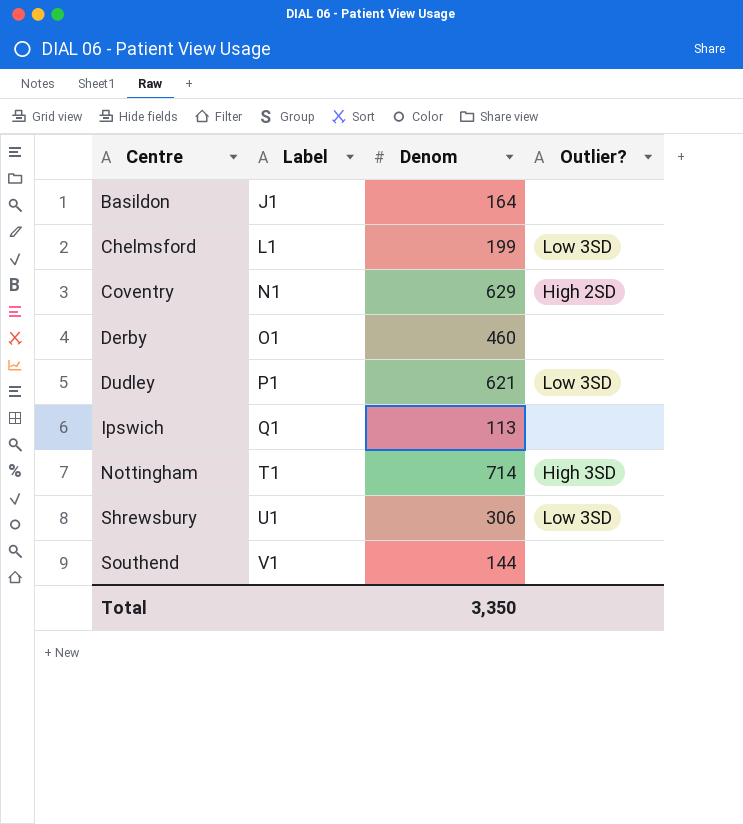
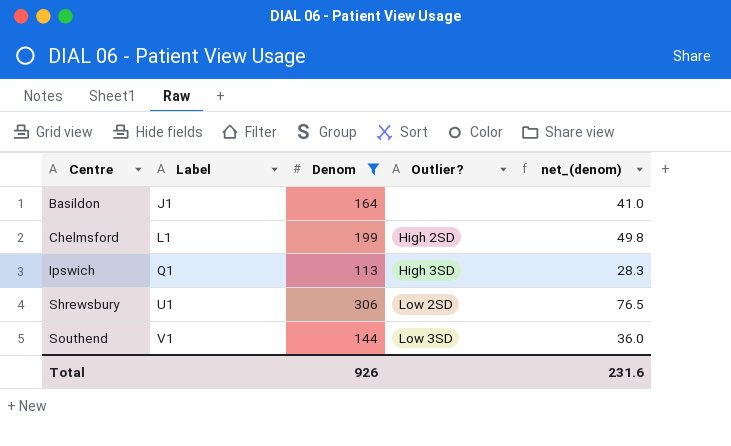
filter: none -> Denom <= 306
column net_(denom) | formula: none -> [Denom] * 0.25
Chelmsford | Outlier?: Low 3SD -> High 2SD
Ipswich | Outlier?: none -> High 3SD
Shrewsbury | Outlier?: Low 3SD -> Low 2SD
Southend | Outlier?: none -> Low 3SD
Total | Denom: 3,350 -> 926

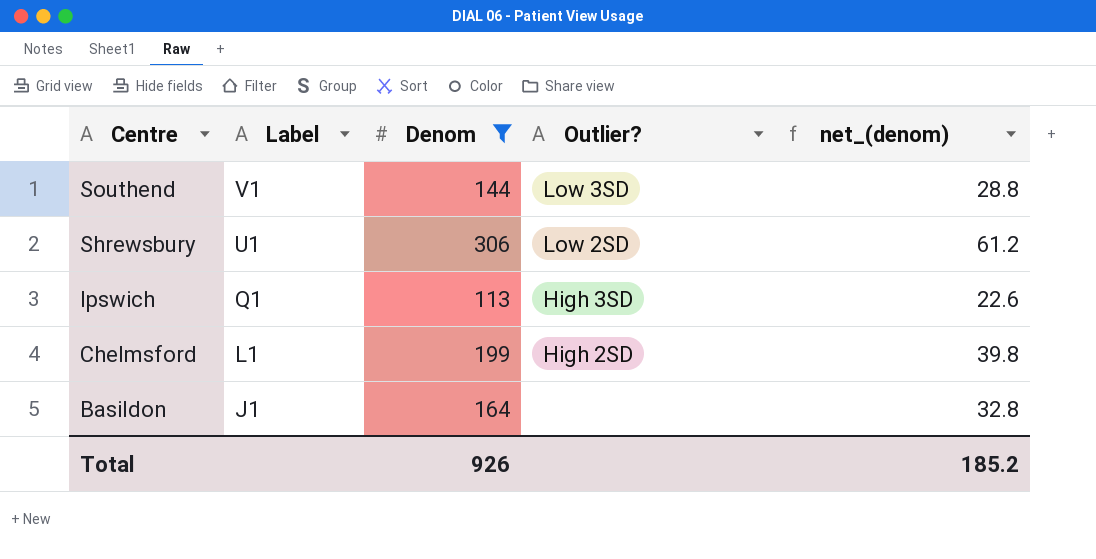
row order: Centre ascending -> Centre descending
column net_(denom) | formula: [Denom] * 0.25 -> [Denom] * 0.2
Total | net_(denom): 231.6 -> 185.2

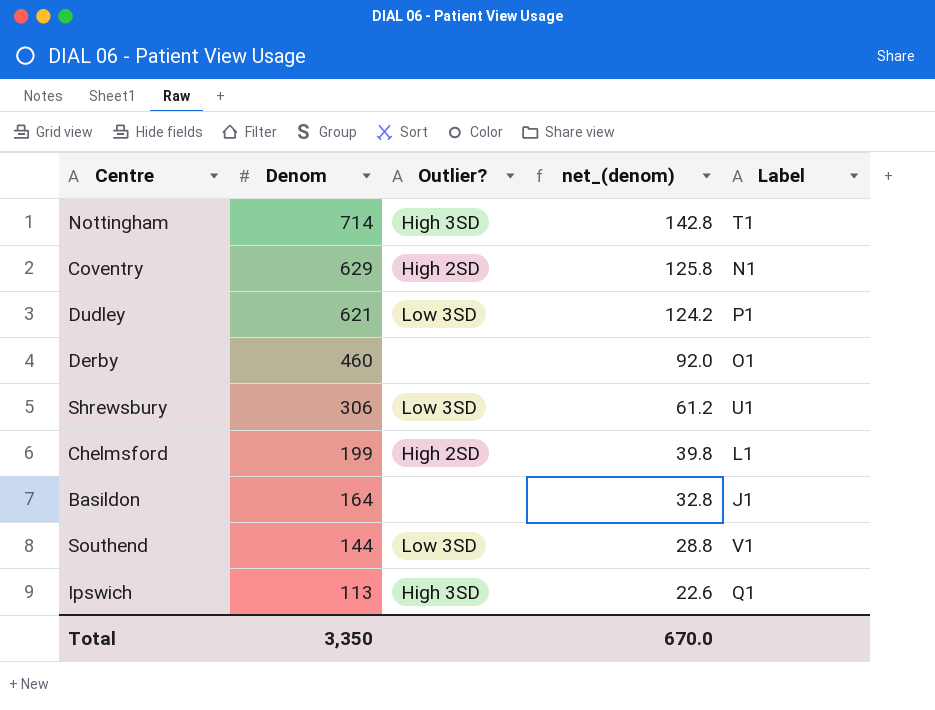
filter: Denom <= 306 -> none
row order: Centre descending -> Denom descending
column Label | position: 2 -> 5
Shrewsbury | Outlier?: Low 2SD -> Low 3SD
Total | Denom: 926 -> 3,350
Total | net_(denom): 185.2 -> 670.0

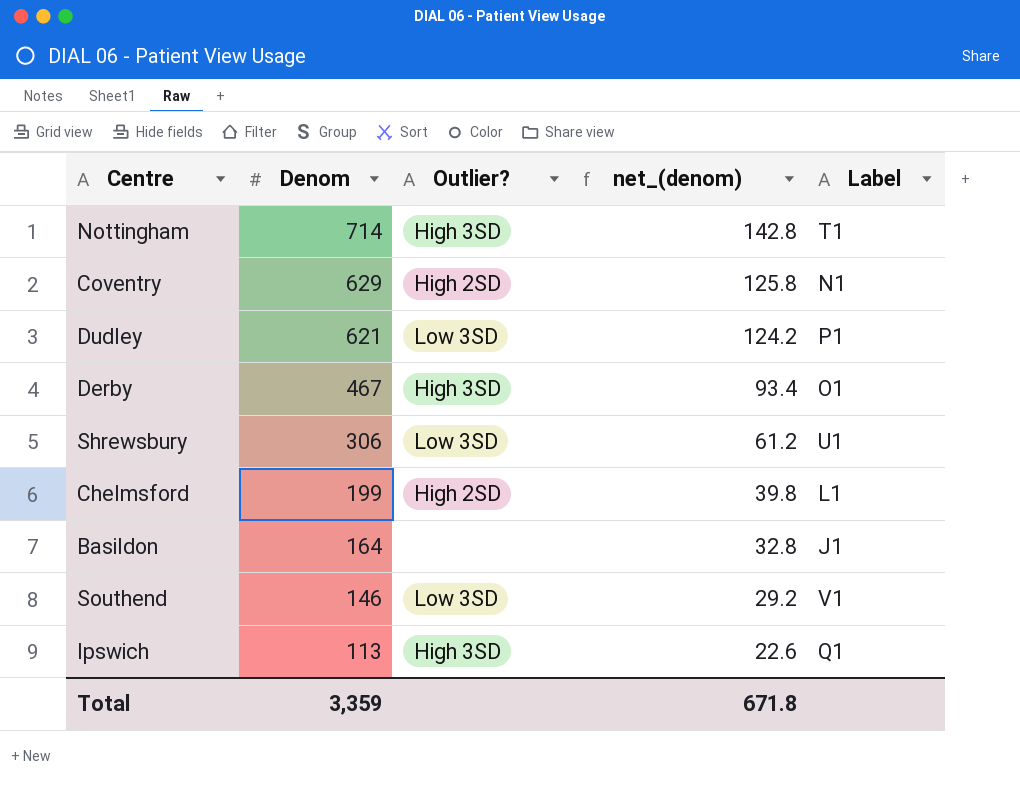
Derby | Denom: 460 -> 467
Derby | Outlier?: none -> High 3SD
Derby | net_(denom): 92.0 -> 93.4
Southend | Denom: 144 -> 146
Southend | net_(denom): 28.8 -> 29.2
Total | Denom: 3,350 -> 3,359
Total | net_(denom): 670.0 -> 671.8

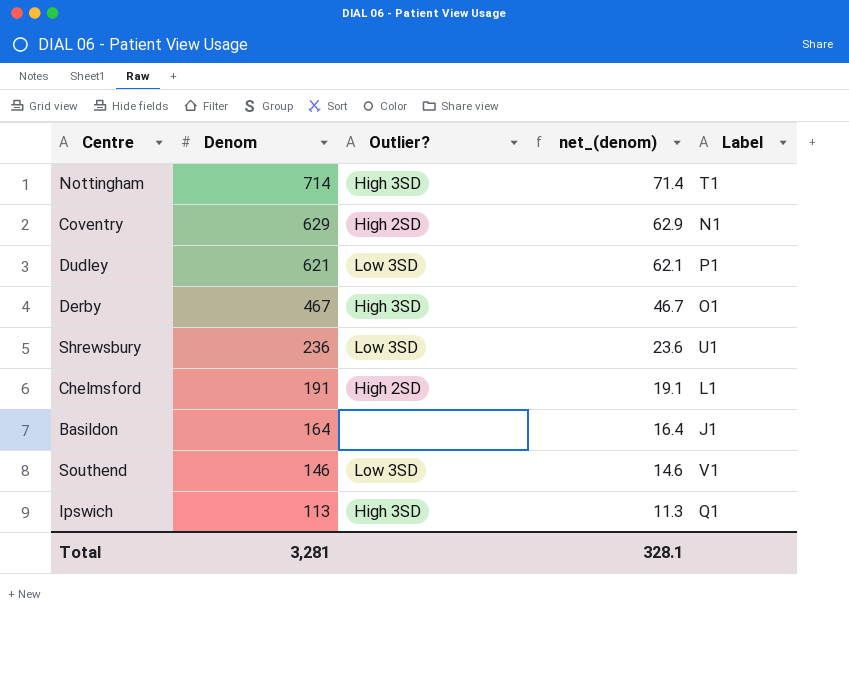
column net_(denom) | formula: [Denom] * 0.2 -> [Denom] * 0.1
Shrewsbury | Denom: 306 -> 236
Chelmsford | Denom: 199 -> 191
Total | Denom: 3,359 -> 3,281
Total | net_(denom): 671.8 -> 328.1

